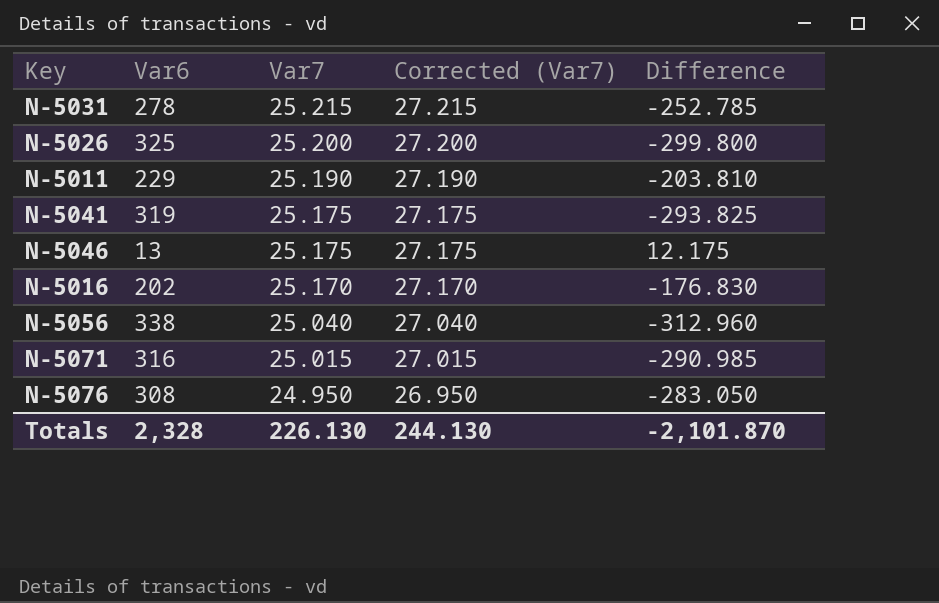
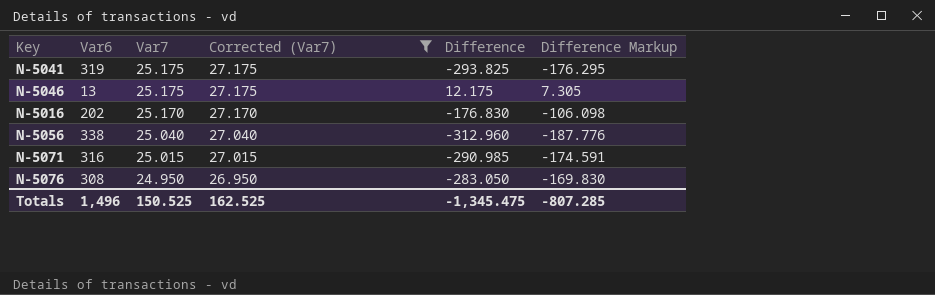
filter: none -> Corrected (Var7) <= 27.175
column Difference Markup | formula: none -> [Difference] * 0.6
Totals | Var6: 2,328 -> 1,496
Totals | Var7: 226.130 -> 150.525
Totals | Corrected (Var7): 244.130 -> 162.525
Totals | Difference: -2,101.870 -> -1,345.475

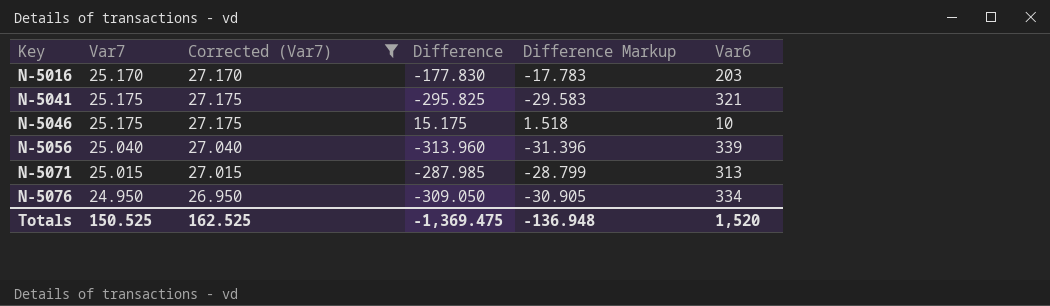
row order: Var7 descending -> Key ascending
column Difference Markup | formula: [Difference] * 0.6 -> [Difference] * 0.1
column Var6 | position: 2 -> 6
N-5016 | Difference: -176.830 -> -177.830
N-5016 | Var6: 202 -> 203
N-5041 | Difference: -293.825 -> -295.825
N-5041 | Var6: 319 -> 321
N-5046 | Difference: 12.175 -> 15.175
N-5046 | Var6: 13 -> 10
N-5056 | Difference: -312.960 -> -313.960
N-5056 | Var6: 338 -> 339
N-5071 | Difference: -290.985 -> -287.985
N-5071 | Var6: 316 -> 313
N-5076 | Difference: -283.050 -> -309.050
N-5076 | Var6: 308 -> 334
Totals | Difference: -1,345.475 -> -1,369.475
Totals | Difference Markup: -807.285 -> -136.948
Totals | Var6: 1,496 -> 1,520

